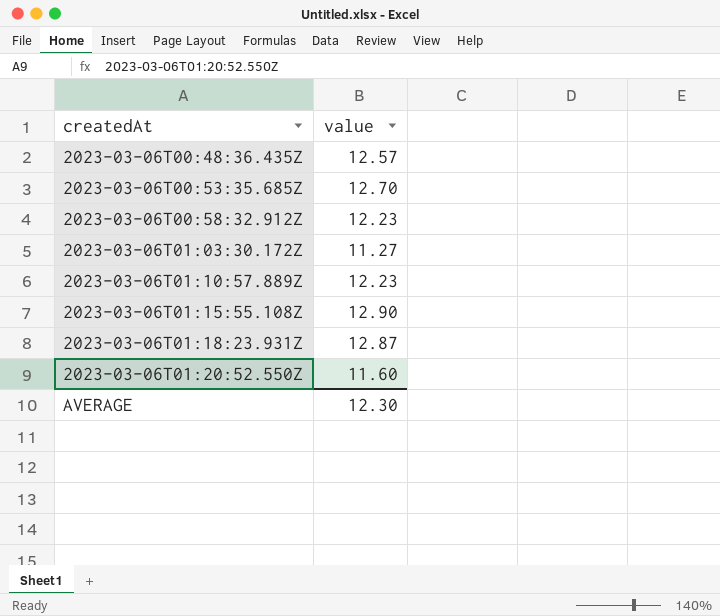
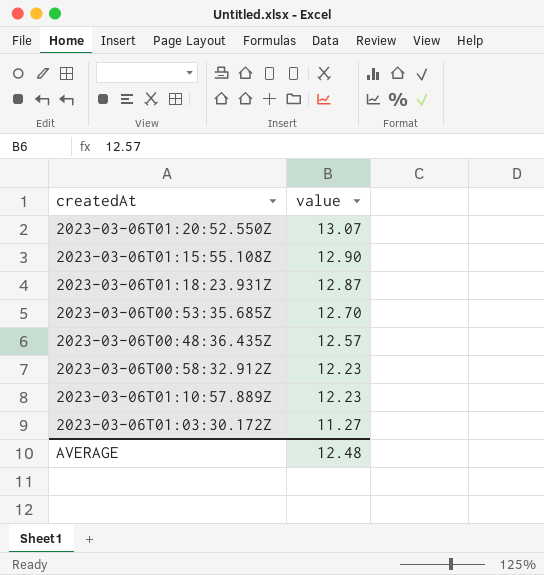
row order: createdAt ascending -> value descending
2023-03-06T01:20:52.550Z | value: 11.60 -> 13.07
AVERAGE | value: 12.30 -> 12.48

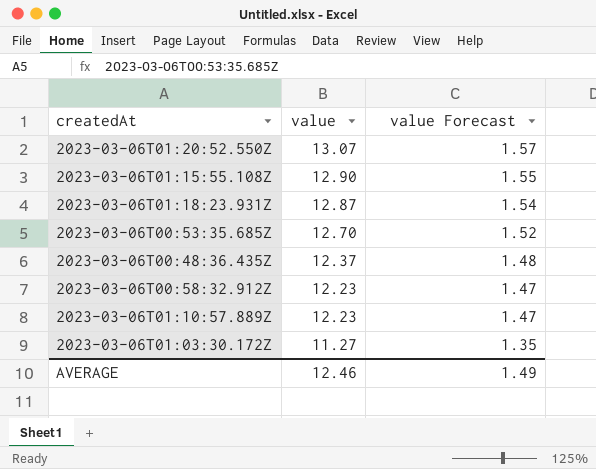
column value Forecast | formula: none -> [value] * 0.12
2023-03-06T00:48:36.435Z | value: 12.57 -> 12.37
AVERAGE | value: 12.48 -> 12.46

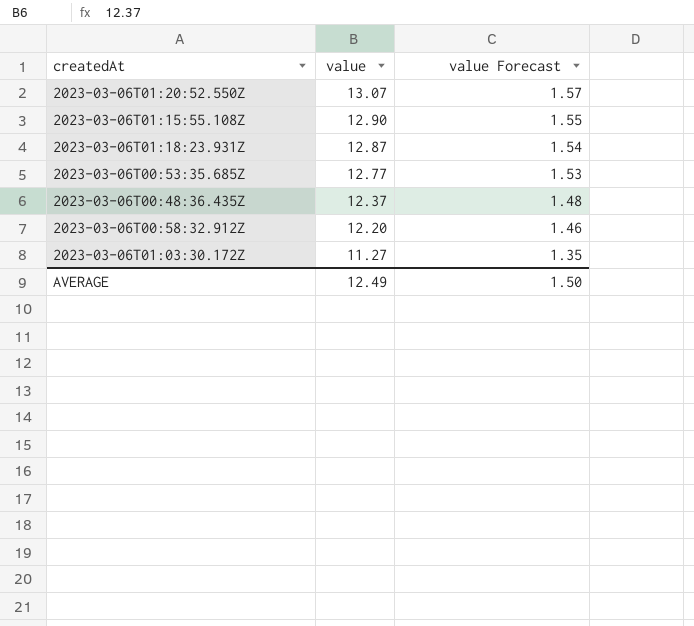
row 2023-03-06T01:10:57.889Z: 12.23 | 1.47 -> none
2023-03-06T00:53:35.685Z | value: 12.70 -> 12.77
2023-03-06T00:53:35.685Z | value Forecast: 1.52 -> 1.53
2023-03-06T00:58:32.912Z | value: 12.23 -> 12.20
2023-03-06T00:58:32.912Z | value Forecast: 1.47 -> 1.46
AVERAGE | value: 12.46 -> 12.49
AVERAGE | value Forecast: 1.49 -> 1.50

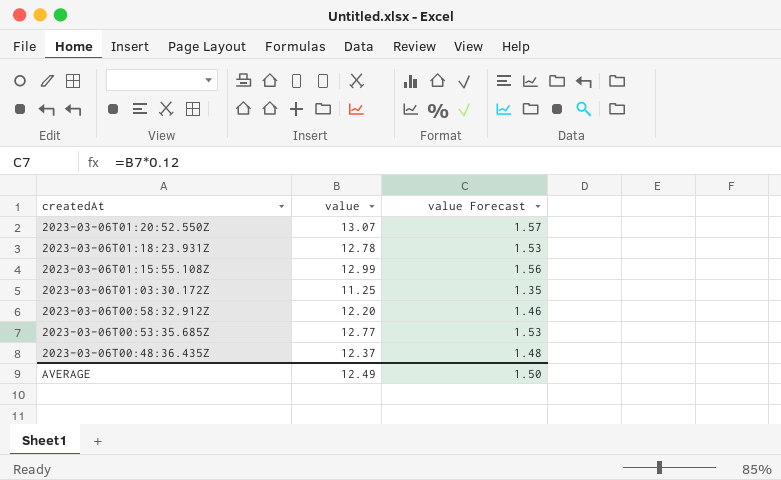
row order: value descending -> createdAt descending
2023-03-06T01:18:23.931Z | value: 12.87 -> 12.78
2023-03-06T01:18:23.931Z | value Forecast: 1.54 -> 1.53
2023-03-06T01:15:55.108Z | value: 12.90 -> 12.99
2023-03-06T01:15:55.108Z | value Forecast: 1.55 -> 1.56
2023-03-06T01:03:30.172Z | value: 11.27 -> 11.25

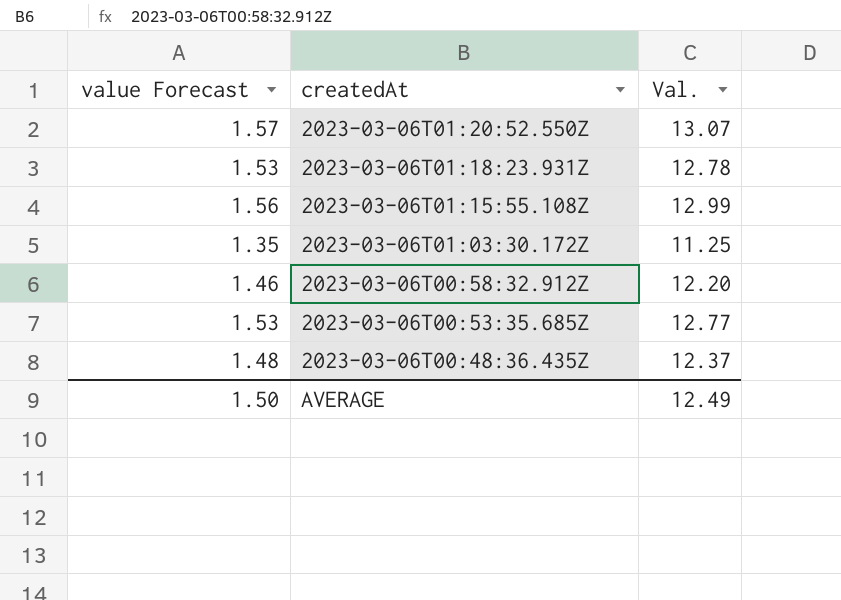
column value Forecast | position: 3 -> 1
column name: value -> Val.

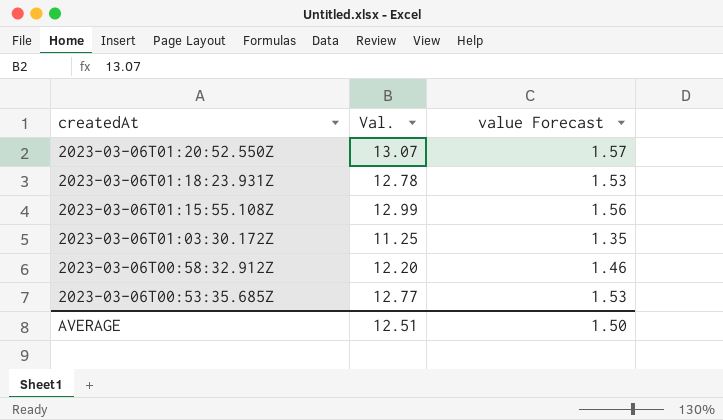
column value Forecast | position: 1 -> 3
row 2023-03-06T00:48:36.435Z: 1.48 | 12.37 -> none
AVERAGE | Val.: 12.49 -> 12.51

